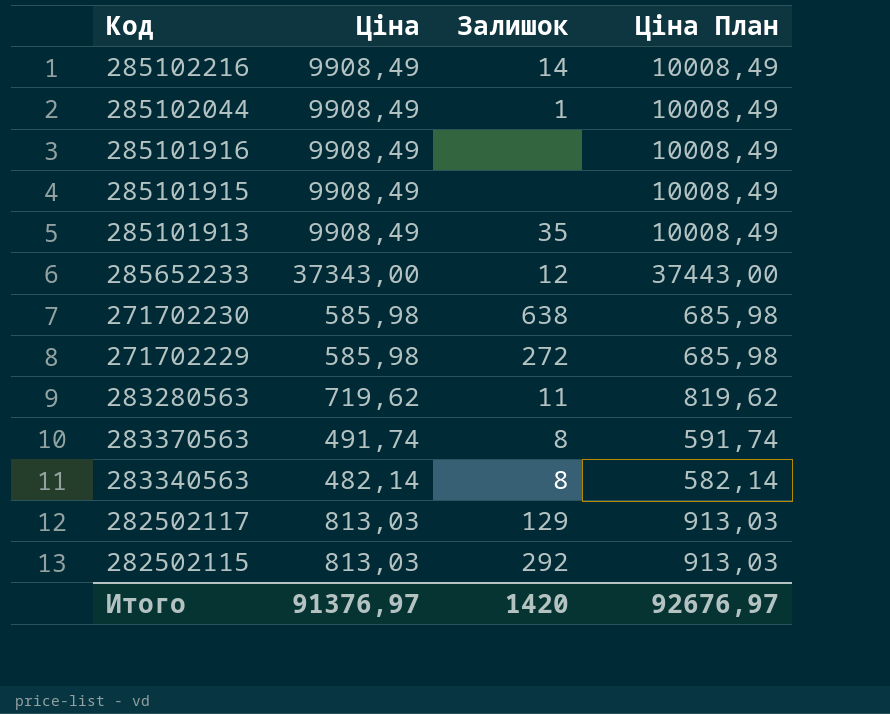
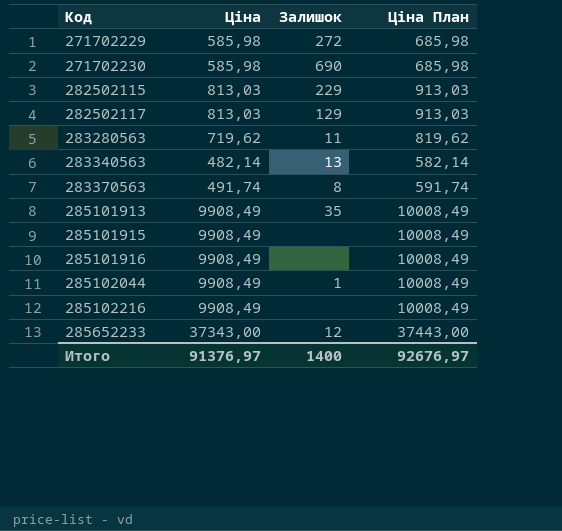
row order: none -> Код ascending
271702230 | Залишок: 638 -> 690
282502115 | Залишок: 292 -> 229
283340563 | Залишок: 8 -> 13
285102216 | Залишок: 14 -> none
Итого | Залишок: 1420 -> 1400

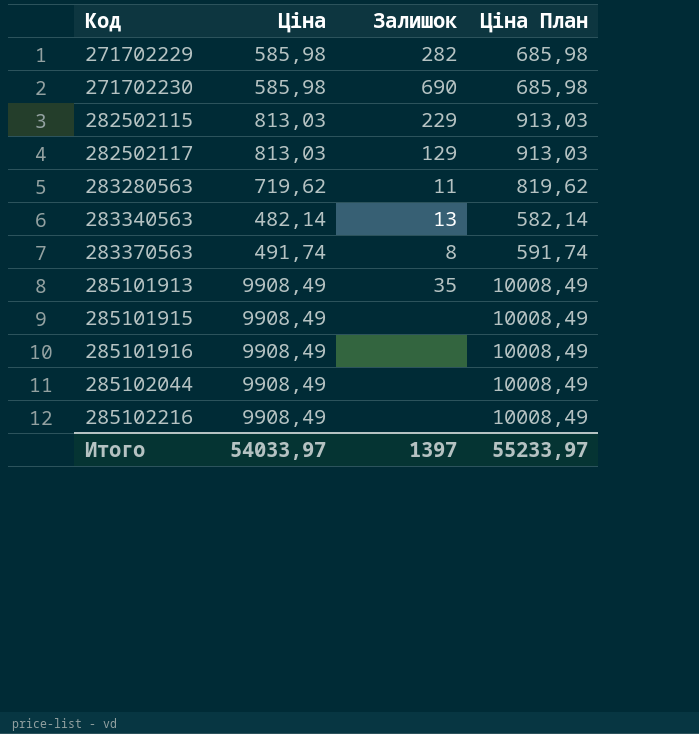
row 285652233: 37343,00 | 12 | 37443,00 -> none
271702229 | Залишок: 272 -> 282
285102044 | Залишок: 1 -> none
Итого | Ціна: 91376,97 -> 54033,97
Итого | Залишок: 1400 -> 1397
Итого | Ціна План: 92676,97 -> 55233,97

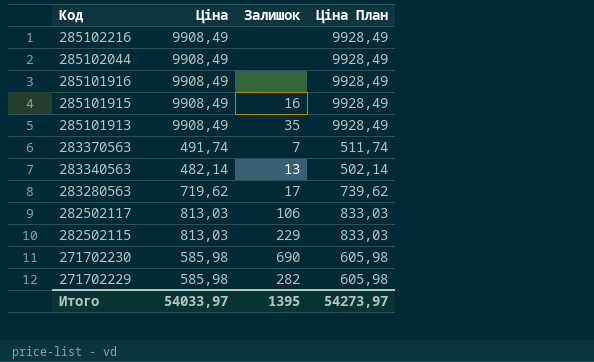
row order: Код ascending -> Код descending
column Ціна План | formula: [Ціна] + 100 -> [Ціна] + 20
285101915 | Залишок: none -> 16
283370563 | Залишок: 8 -> 7
283280563 | Залишок: 11 -> 17
282502117 | Залишок: 129 -> 106
Итого | Залишок: 1397 -> 1395
Итого | Ціна План: 55233,97 -> 54273,97

